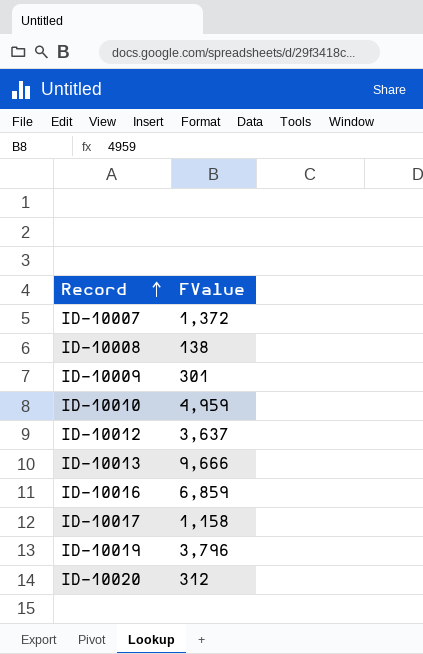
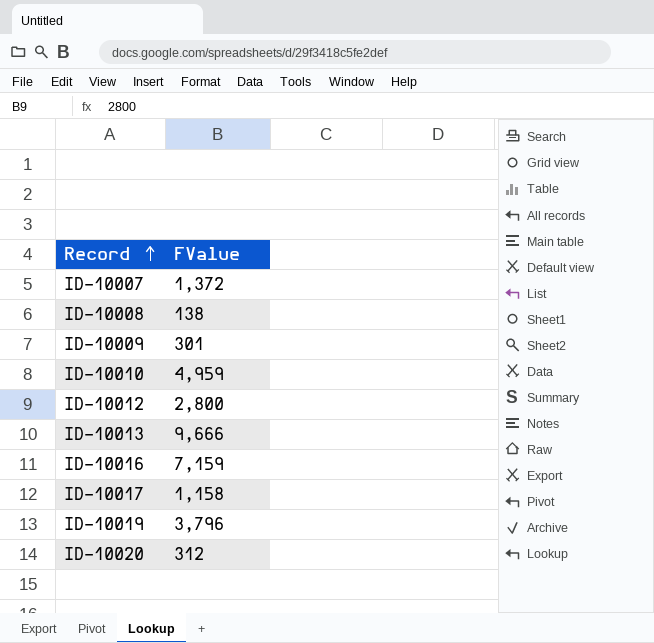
ID-10012 | FValue: 3,637 -> 2,800
ID-10016 | FValue: 6,859 -> 7,159

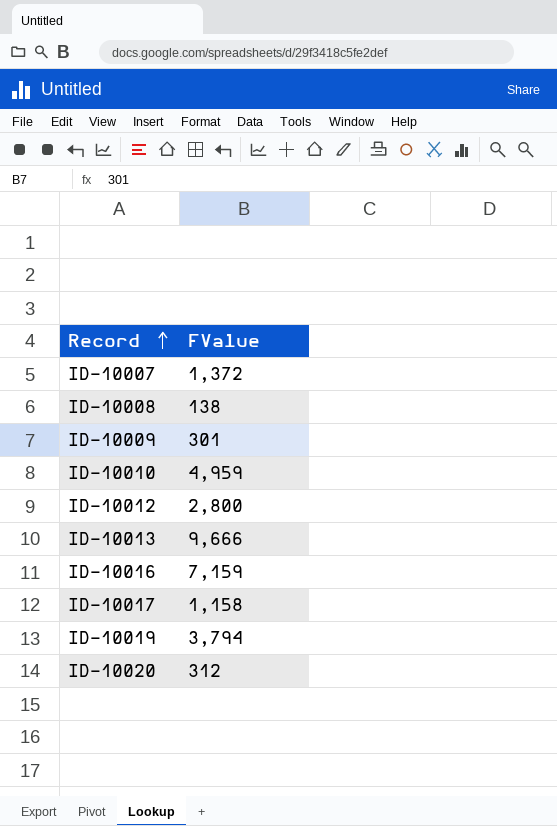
ID-10019 | FValue: 3,796 -> 3,794

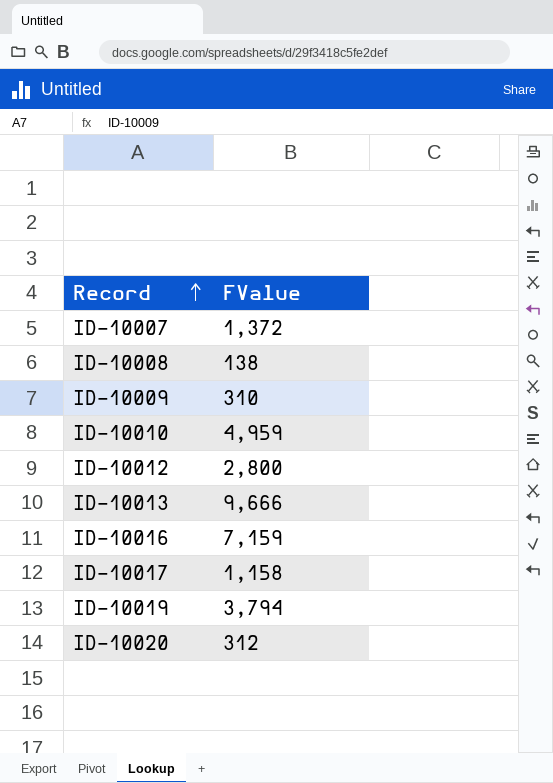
ID-10009 | FValue: 301 -> 310

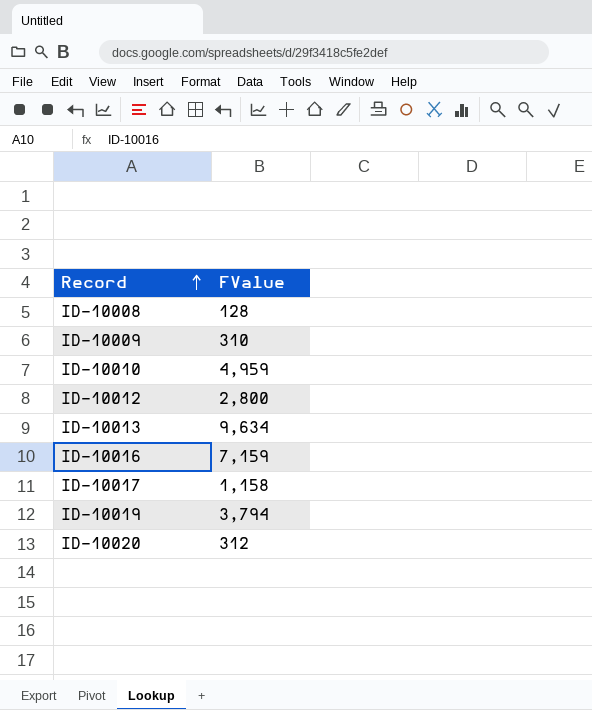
row ID-10007: 1,372 -> none
ID-10008 | FValue: 138 -> 128
ID-10013 | FValue: 9,666 -> 9,634

